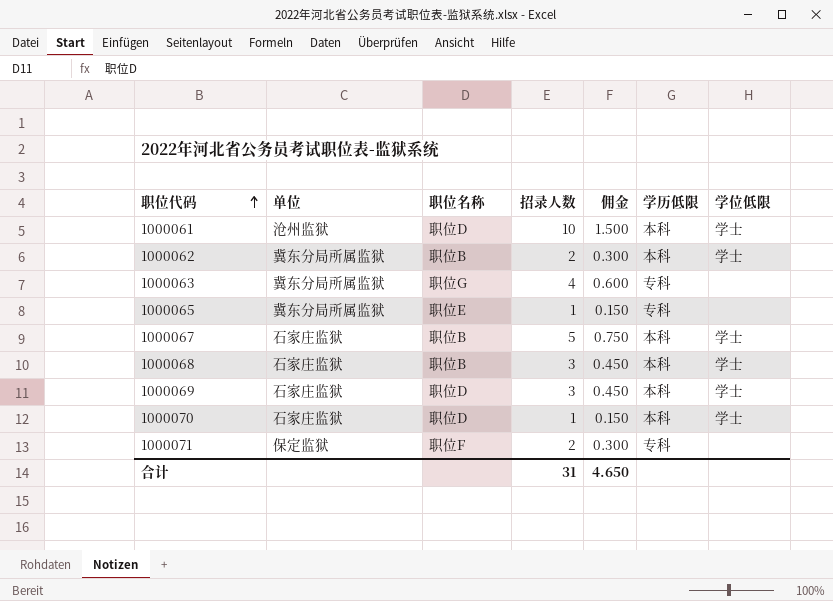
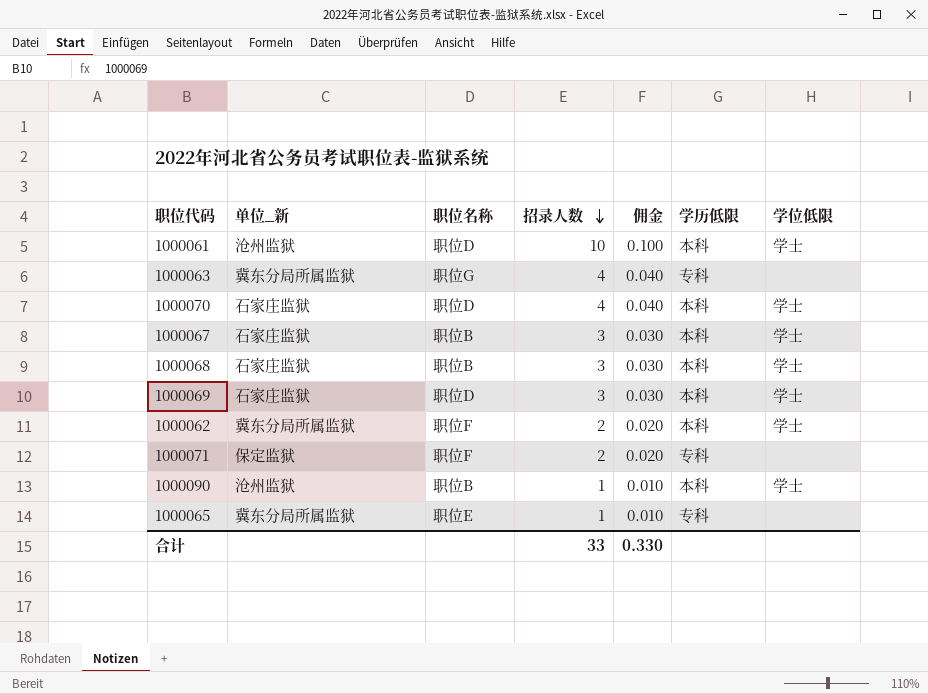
row order: 职位代码 ascending -> 招录人数 descending
column name: 单位 -> 单位_新
column 佣金 | formula: [招录人数] * 0.15 -> [招录人数] * 0.01
1000070 | 招录人数: 1 -> 4
1000067 | 招录人数: 5 -> 3
1000062 | 职位名称: 职位B -> 职位F
row 1000090: none -> 沧州监狱 | 职位B | 1 | 0.010 | 本科 | 学士
合计 | 招录人数: 31 -> 33
合计 | 佣金: 4.650 -> 0.330

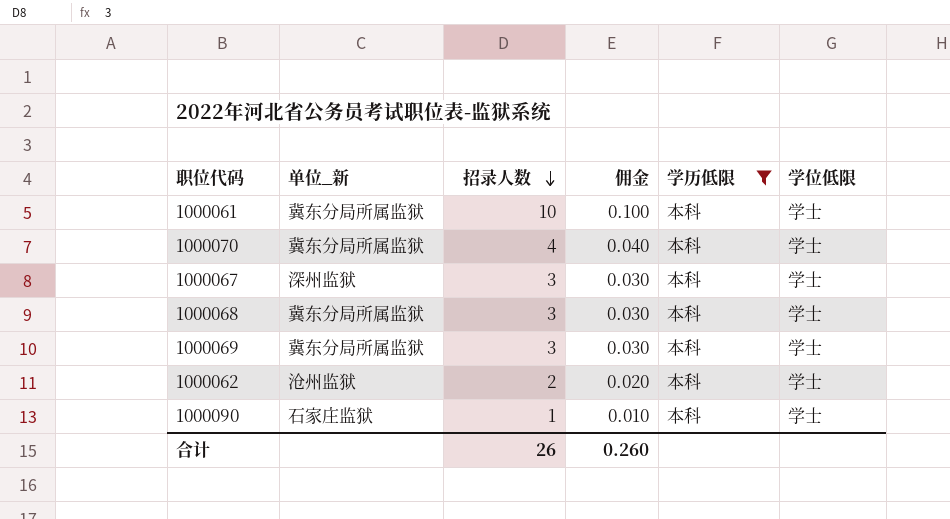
filter: none -> 学历低限 = 本科
column 职位名称 | position: 3 -> none
1000061 | 单位_新: 沧州监狱 -> 冀东分局所属监狱
1000070 | 单位_新: 石家庄监狱 -> 冀东分局所属监狱
1000067 | 单位_新: 石家庄监狱 -> 深州监狱
1000068 | 单位_新: 石家庄监狱 -> 冀东分局所属监狱
1000069 | 单位_新: 石家庄监狱 -> 冀东分局所属监狱
1000062 | 单位_新: 冀东分局所属监狱 -> 沧州监狱
1000090 | 单位_新: 沧州监狱 -> 石家庄监狱
合计 | 招录人数: 33 -> 26
合计 | 佣金: 0.330 -> 0.260

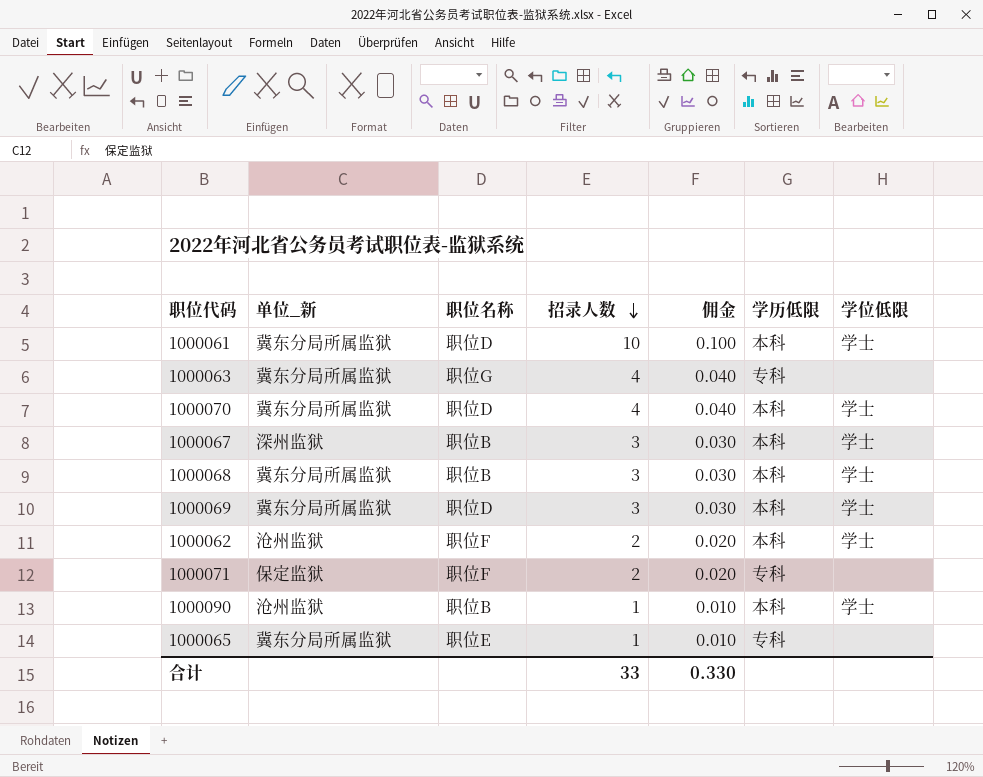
filter: 学历低限 = 本科 -> none
column 职位名称 | position: none -> 3
1000090 | 单位_新: 石家庄监狱 -> 沧州监狱
合计 | 招录人数: 26 -> 33
合计 | 佣金: 0.260 -> 0.330

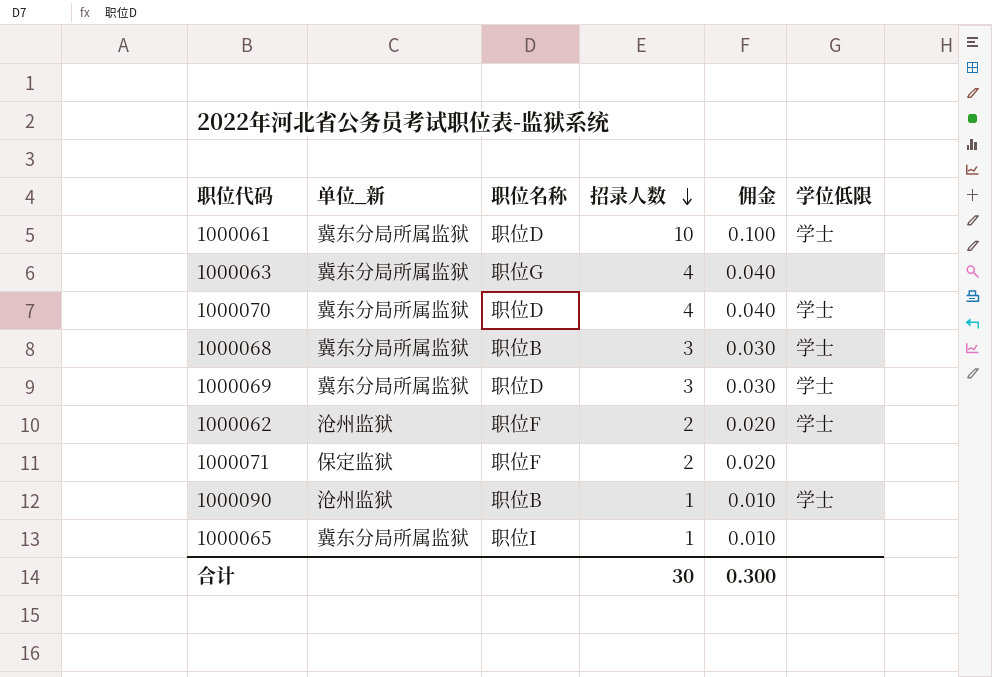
column 学历低限 | position: 6 -> none
row 1000067: 深州监狱 | 职位B | 3 | 0.030 | 本科 | 学士 -> none
1000065 | 职位名称: 职位E -> 职位I
合计 | 招录人数: 33 -> 30
合计 | 佣金: 0.330 -> 0.300

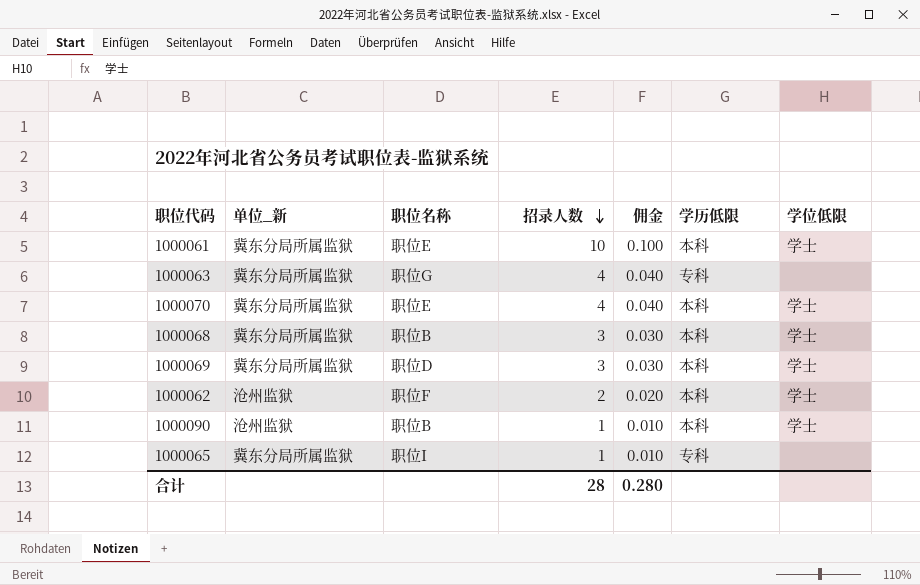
column 学历低限 | position: none -> 6
row 1000071: 保定监狱 | 职位F | 2 | 0.020 | none -> none
1000061 | 职位名称: 职位D -> 职位E
1000070 | 职位名称: 职位D -> 职位E
合计 | 招录人数: 30 -> 28
合计 | 佣金: 0.300 -> 0.280

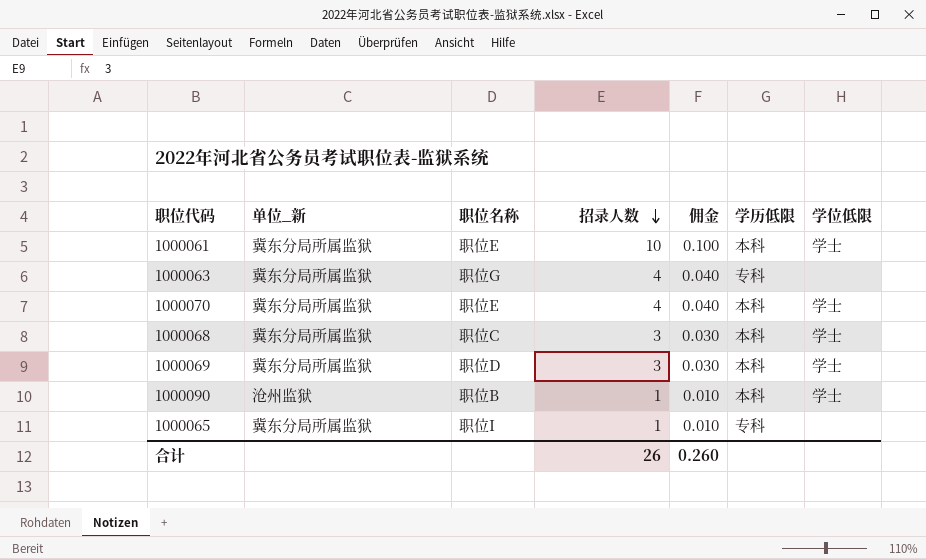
row 1000062: 沧州监狱 | 职位F | 2 | 0.020 | 本科 | 学士 -> none
1000068 | 职位名称: 职位B -> 职位C
合计 | 招录人数: 28 -> 26
合计 | 佣金: 0.280 -> 0.260

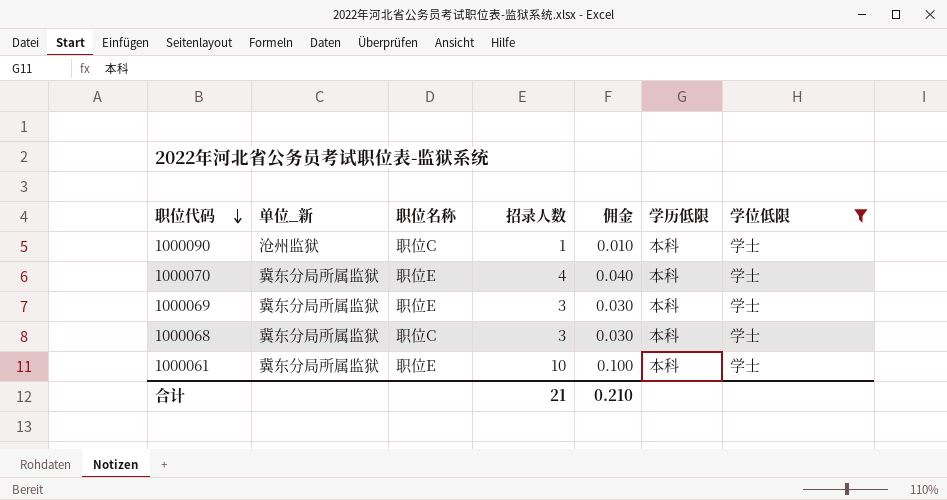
filter: none -> 学位低限 = 学士
row order: 招录人数 descending -> 职位代码 descending
1000090 | 职位名称: 职位B -> 职位C
1000069 | 职位名称: 职位D -> 职位E
合计 | 招录人数: 26 -> 21
合计 | 佣金: 0.260 -> 0.210

